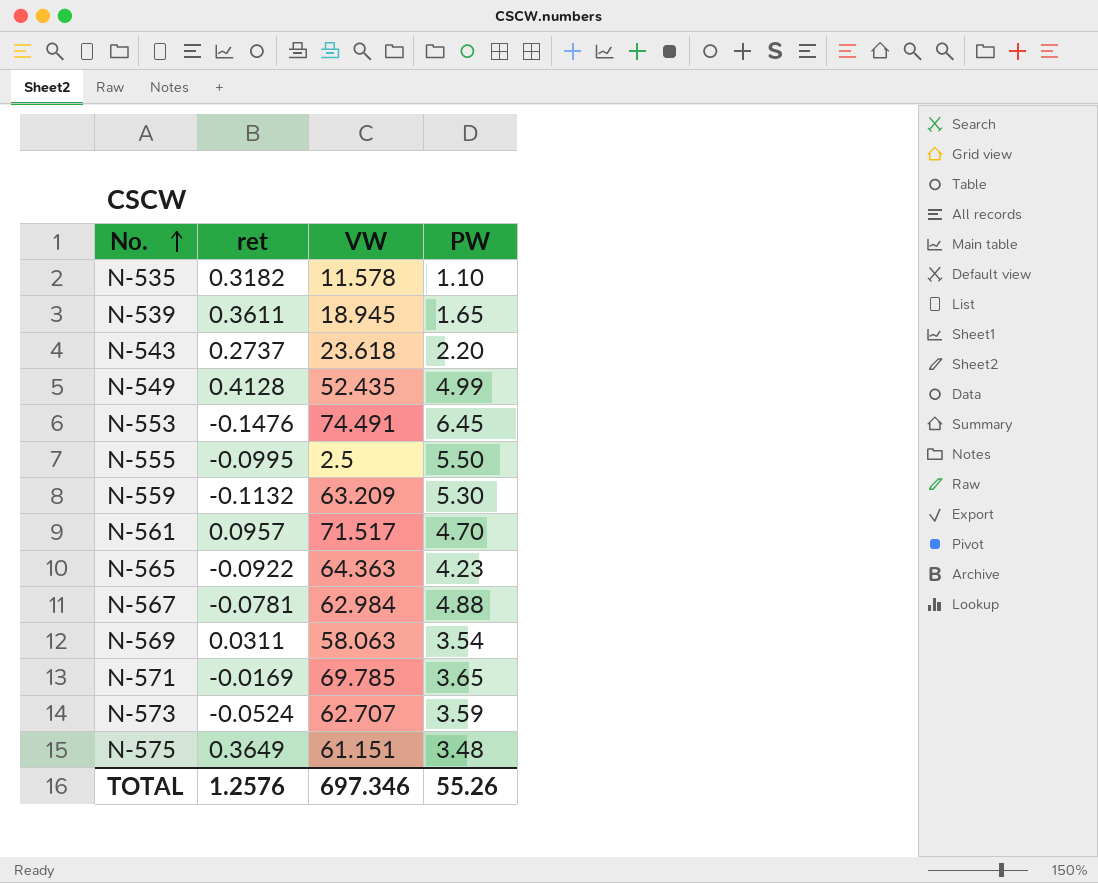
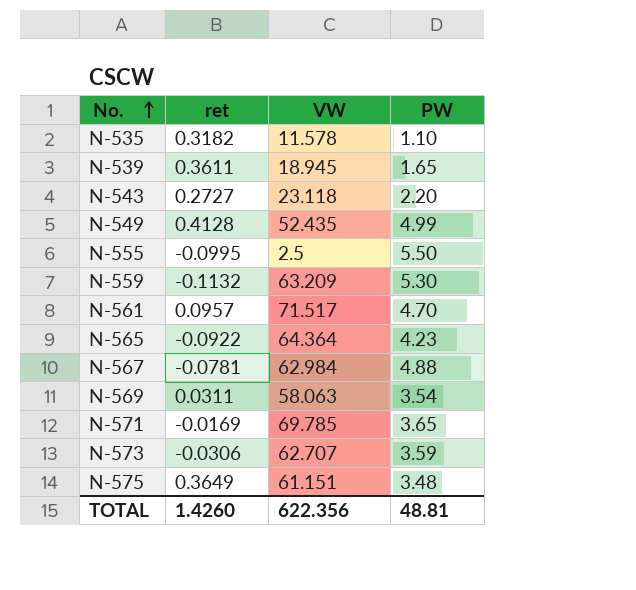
row N-553: -0.1476 | 74.491 | 6.45 -> none
N-543 | ret: 0.2737 -> 0.2727
N-543 | VW: 23.618 -> 23.118
N-565 | VW: 64.363 -> 64.364
N-573 | ret: -0.0524 -> -0.0306
TOTAL | ret: 1.2576 -> 1.4260
TOTAL | VW: 697.346 -> 622.356
TOTAL | PW: 55.26 -> 48.81

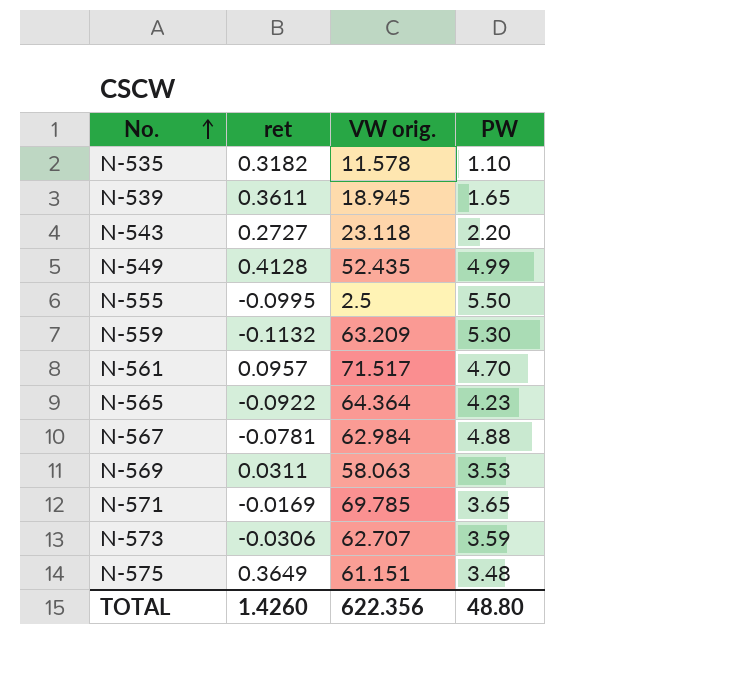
column name: VW -> VW orig.
N-569 | PW: 3.54 -> 3.53
TOTAL | PW: 48.81 -> 48.80

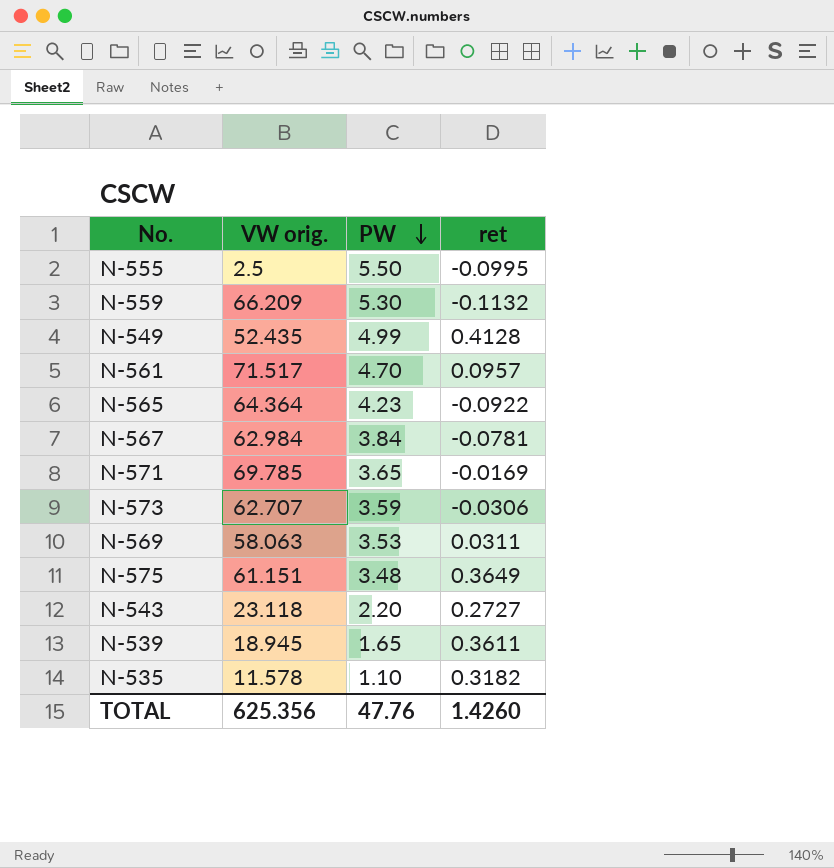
row order: No. ascending -> PW descending
column ret | position: 2 -> 4
N-559 | VW orig.: 63.209 -> 66.209
N-567 | PW: 4.88 -> 3.84
TOTAL | VW orig.: 622.356 -> 625.356
TOTAL | PW: 48.80 -> 47.76

